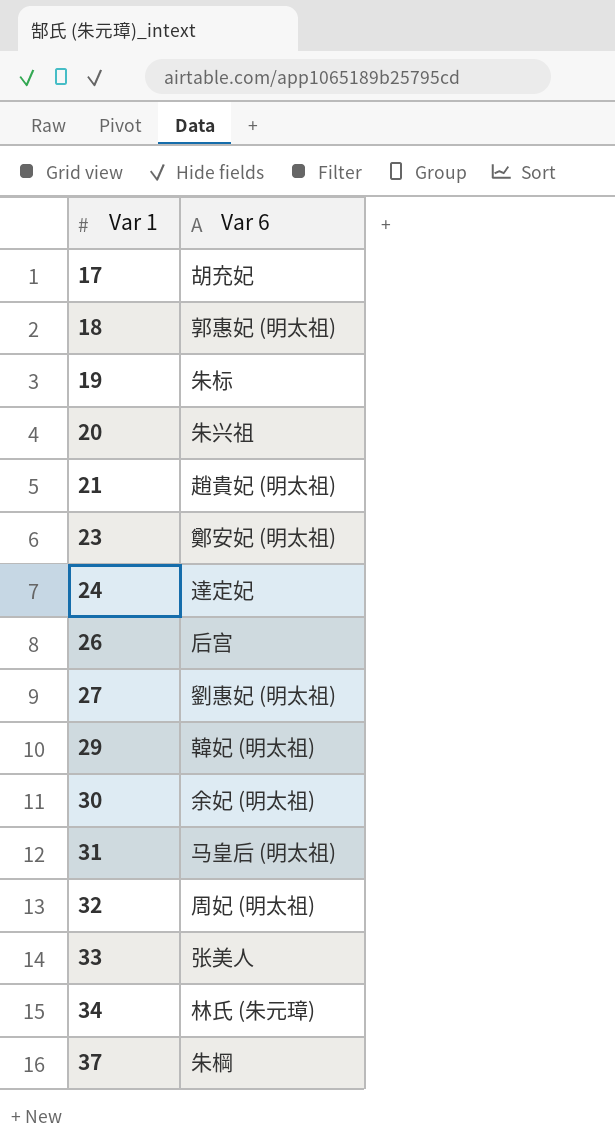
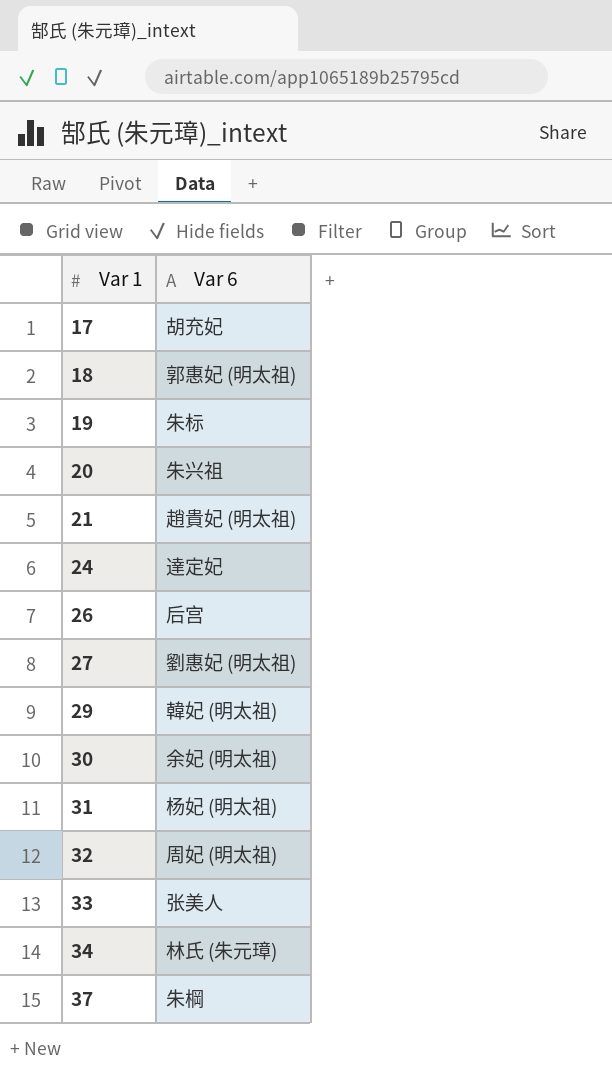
row 23: 鄭安妃 (明太祖) -> none
31 | Var 6: 马皇后 (明太祖) -> 杨妃 (明太祖)

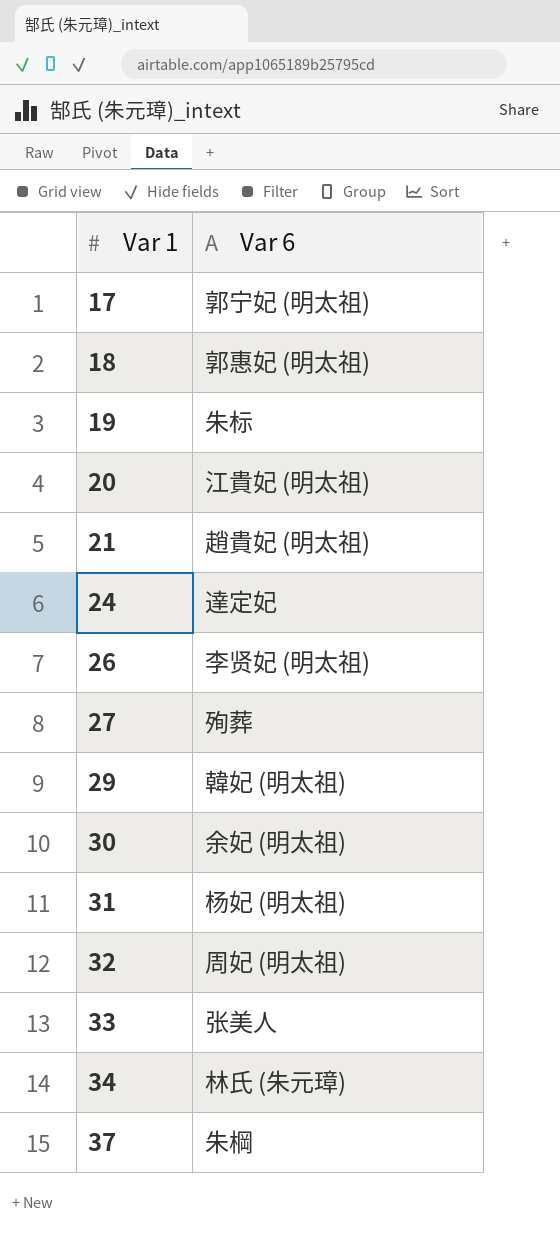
17 | Var 6: 胡充妃 -> 郭宁妃 (明太祖)
20 | Var 6: 朱兴祖 -> 江貴妃 (明太祖)
26 | Var 6: 后宫 -> 李贤妃 (明太祖)
27 | Var 6: 劉惠妃 (明太祖) -> 殉葬

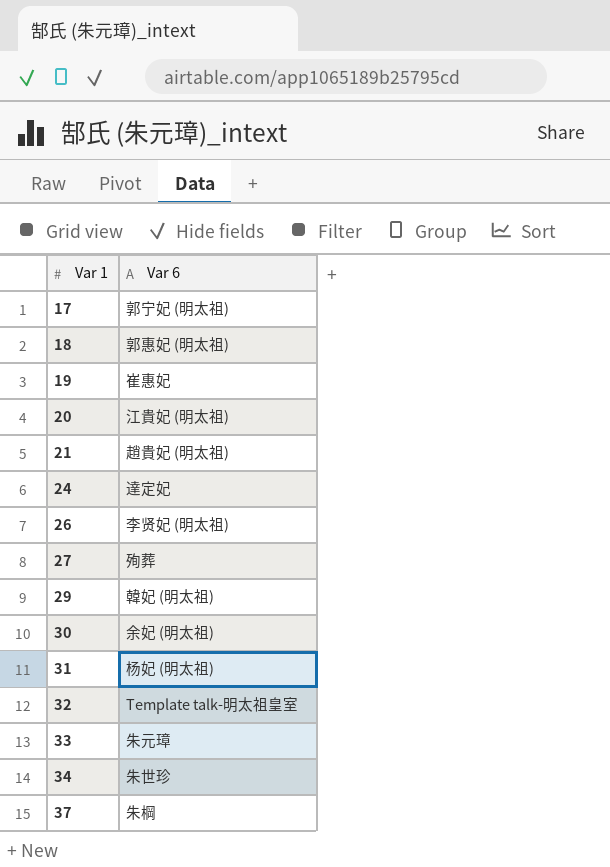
19 | Var 6: 朱标 -> 崔惠妃
32 | Var 6: 周妃 (明太祖) -> Template talk-明太祖皇室
33 | Var 6: 张美人 -> 朱元璋
34 | Var 6: 林氏 (朱元璋) -> 朱世珍

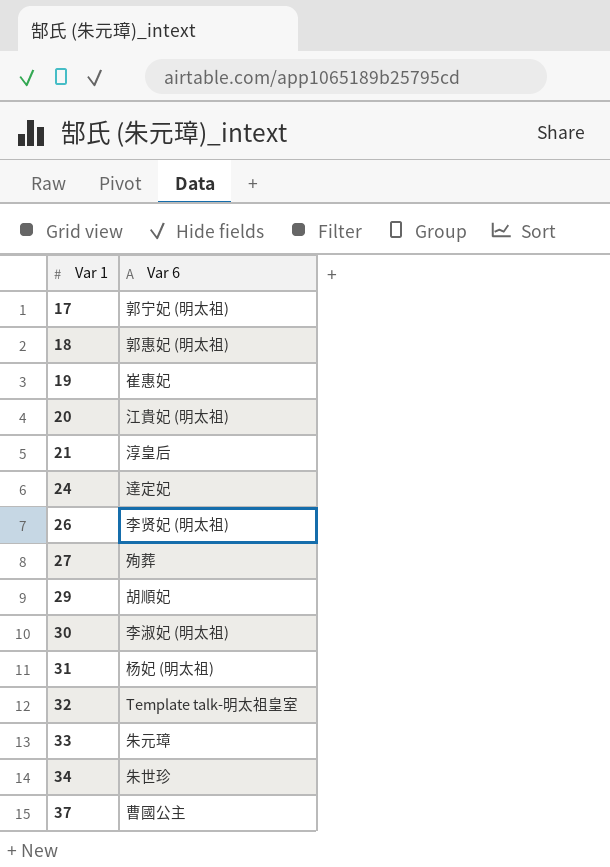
21 | Var 6: 趙貴妃 (明太祖) -> 淳皇后
29 | Var 6: 韓妃 (明太祖) -> 胡順妃
30 | Var 6: 余妃 (明太祖) -> 李淑妃 (明太祖)
37 | Var 6: 朱棡 -> 曹國公主

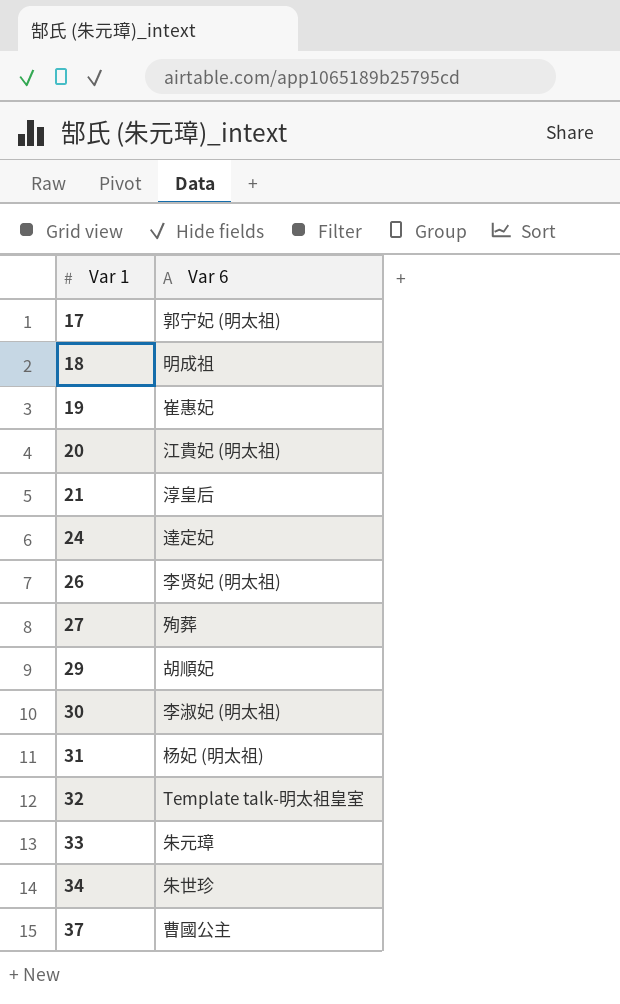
18 | Var 6: 郭惠妃 (明太祖) -> 明成祖

